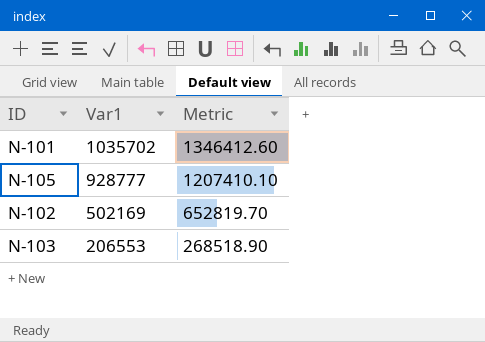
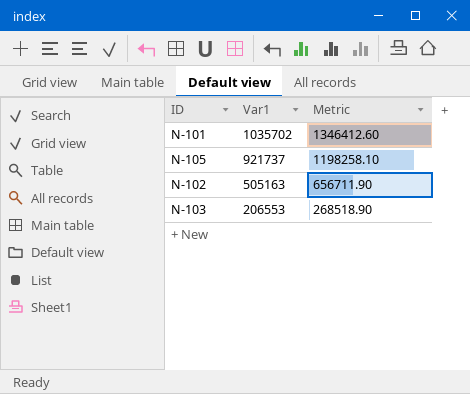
N-105 | Var1: 928777 -> 921737
N-105 | Metric: 1207410.10 -> 1198258.10
N-102 | Var1: 502169 -> 505163
N-102 | Metric: 652819.70 -> 656711.90

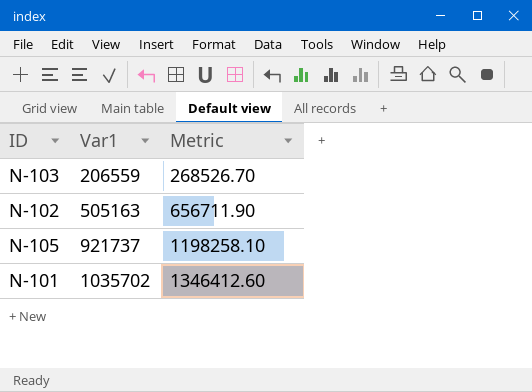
row order: Var1 descending -> Var1 ascending
N-103 | Var1: 206553 -> 206559
N-103 | Metric: 268518.90 -> 268526.70

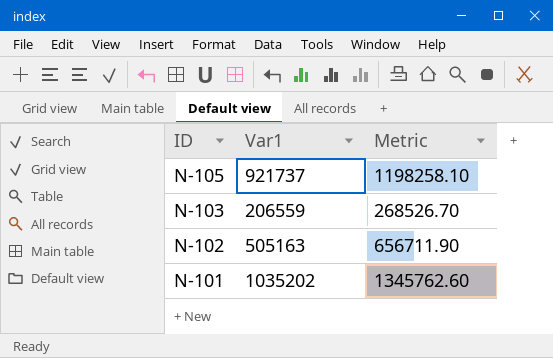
row order: Var1 ascending -> ID descending
N-101 | Var1: 1035702 -> 1035202
N-101 | Metric: 1346412.60 -> 1345762.60

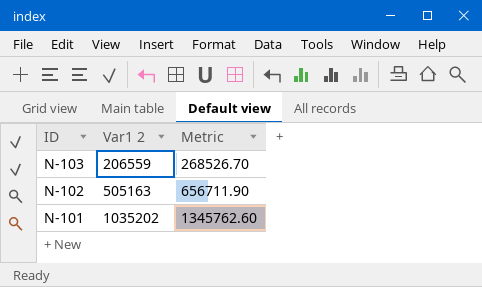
column name: Var1 -> Var1 2
row N-105: 921737 | 1198258.10 -> none

